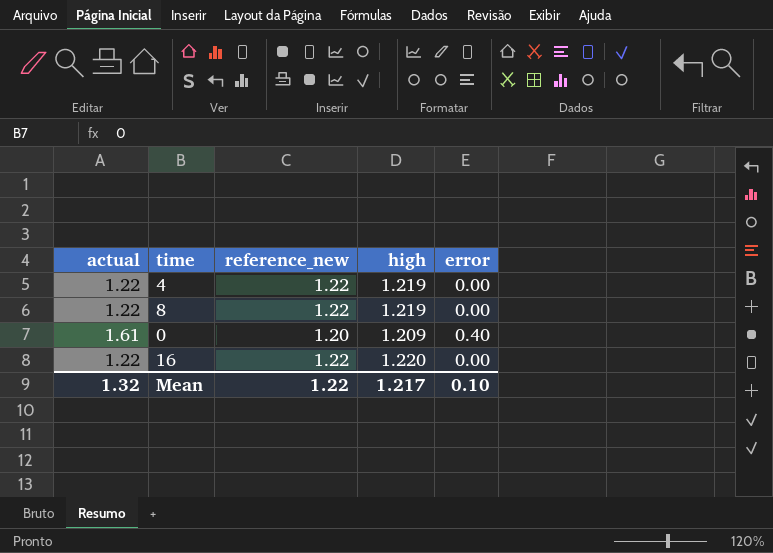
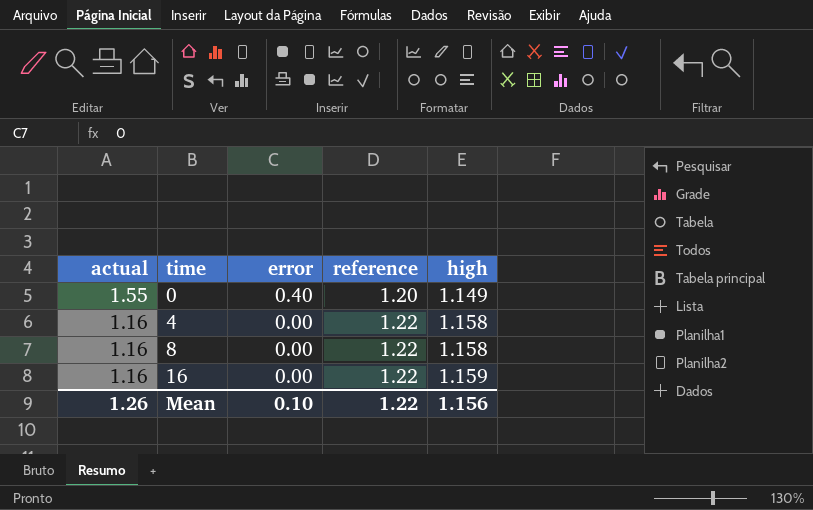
row order: none -> actual descending
column error | position: 5 -> 3
column name: reference_new -> reference
0 | actual: 1.61 -> 1.55
0 | high: 1.209 -> 1.149
4 | actual: 1.22 -> 1.16
4 | high: 1.219 -> 1.158
8 | actual: 1.22 -> 1.16
8 | high: 1.219 -> 1.158
16 | actual: 1.22 -> 1.16
16 | high: 1.220 -> 1.159
Mean | actual: 1.32 -> 1.26
Mean | high: 1.217 -> 1.156

